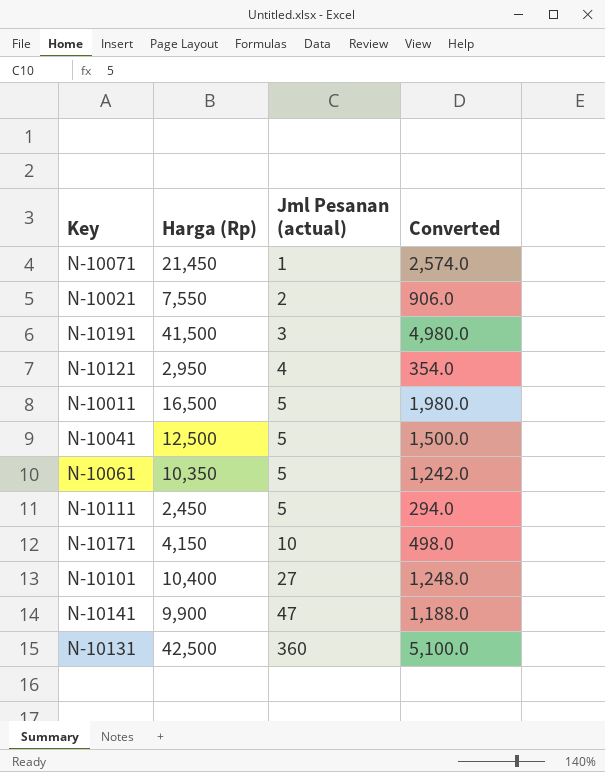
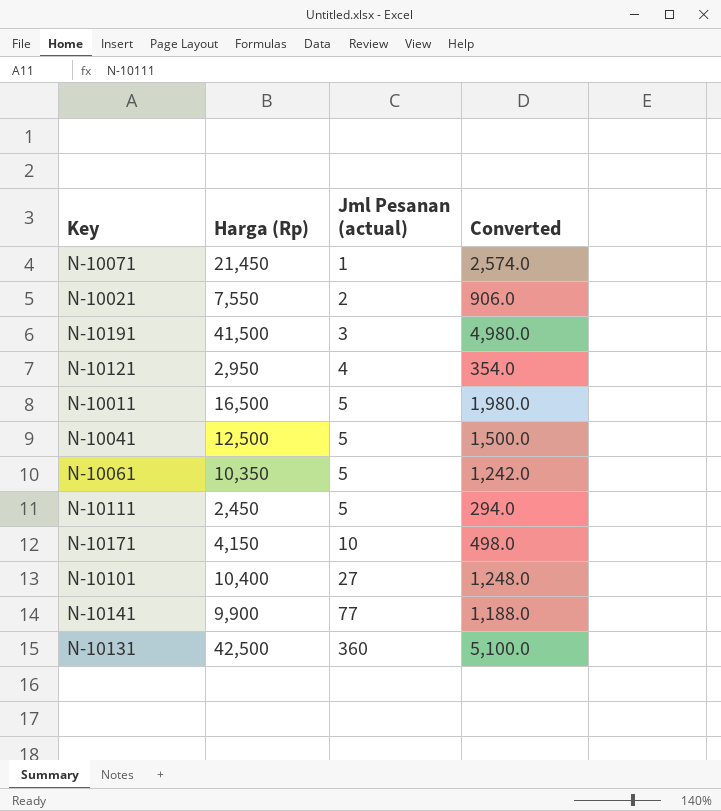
N-10141 | Jml Pesanan (actual): 47 -> 77

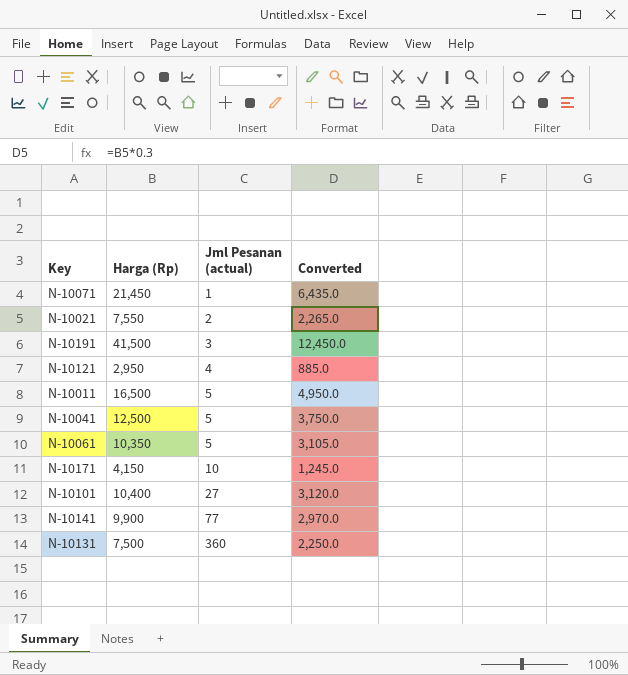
column Converted | formula: [Harga (Rp)] * 0.12 -> [Harga (Rp)] * 0.3
row N-10111: 2,450 | 5 | 294.0 -> none
N-10131 | Harga (Rp): 42,500 -> 7,500

